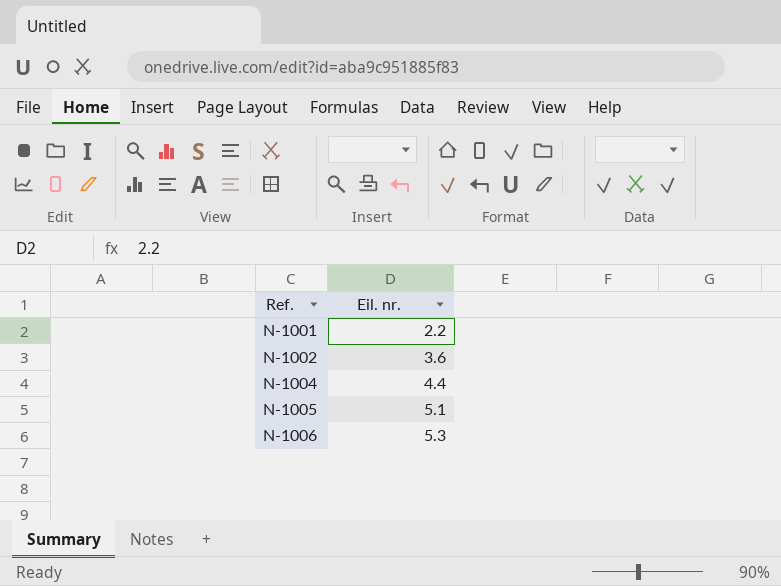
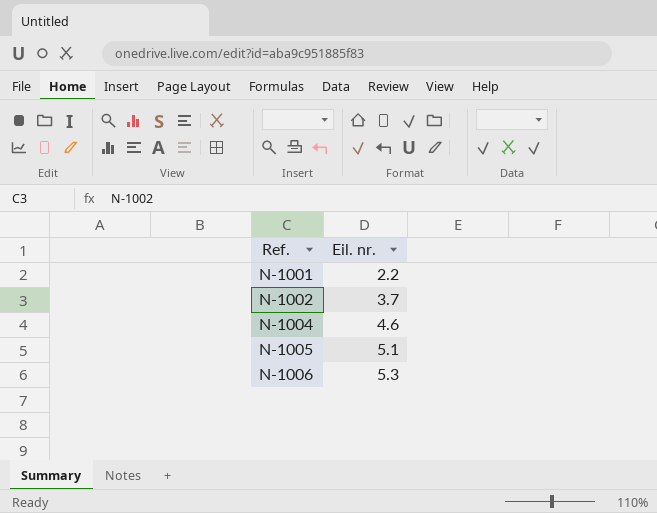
N-1002 | Eil. nr.: 3.6 -> 3.7
N-1004 | Eil. nr.: 4.4 -> 4.6

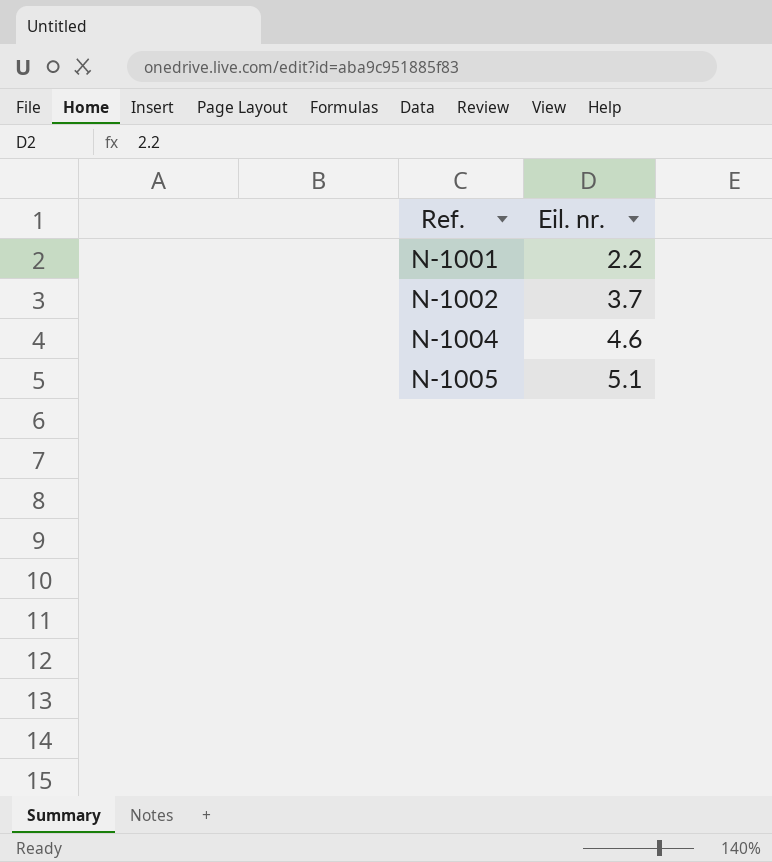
row N-1006: 5.3 -> none

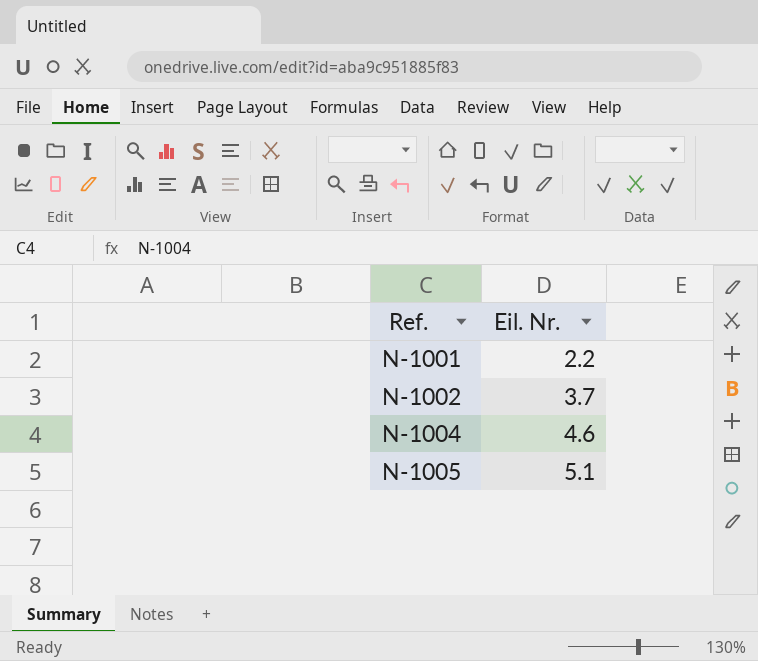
column name: Eil. nr. -> Eil. Nr.

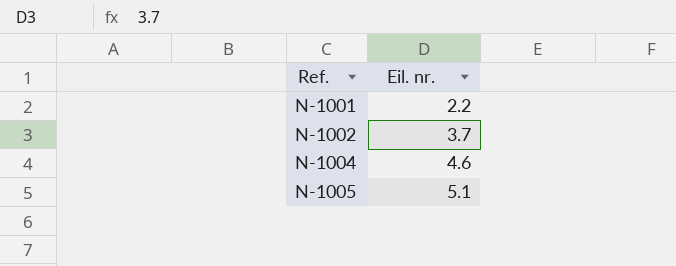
column name: Eil. Nr. -> Eil. nr.

